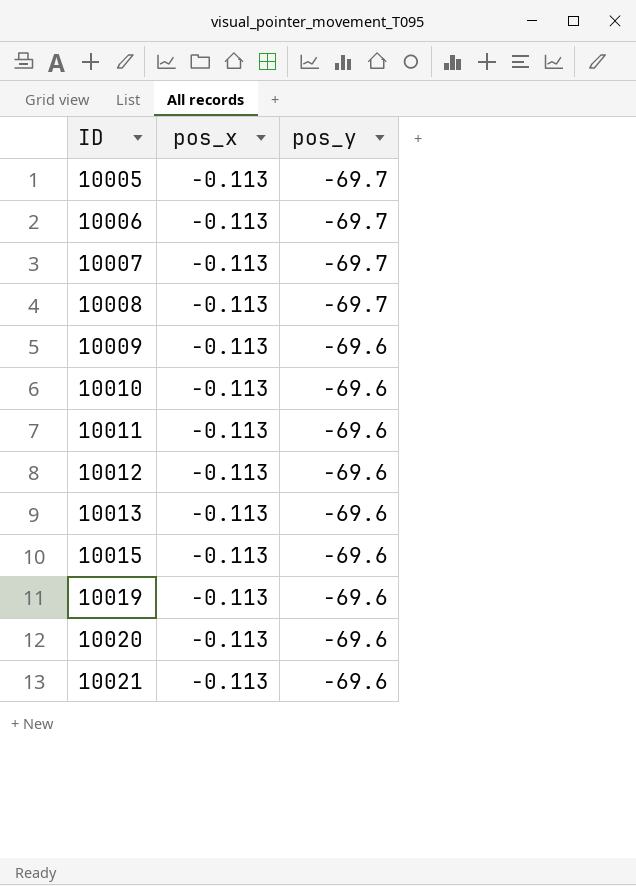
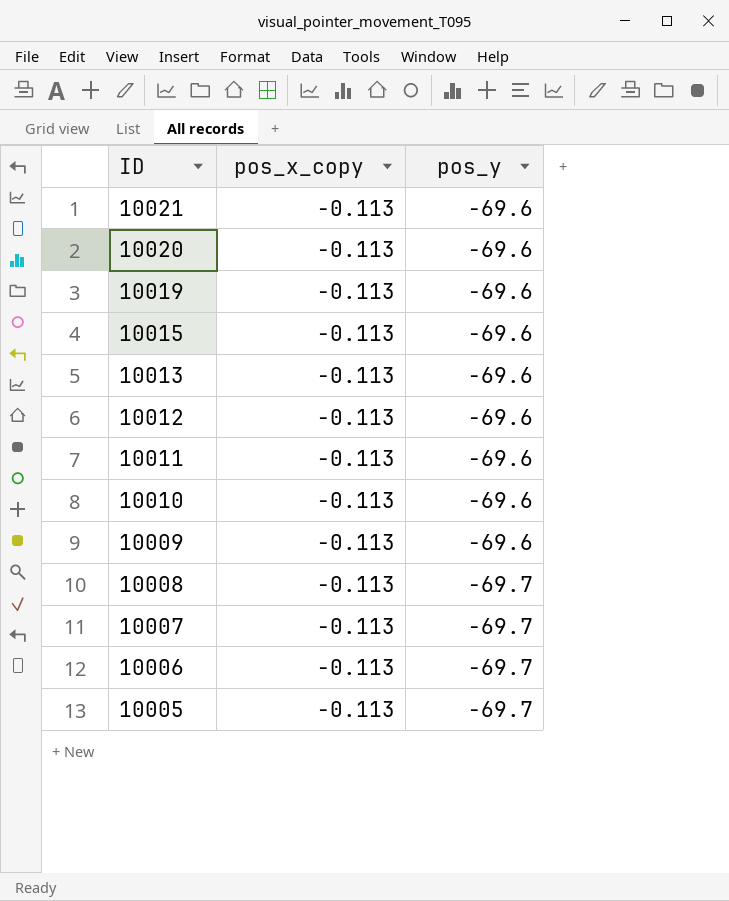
row order: ID ascending -> ID descending
column name: pos_x -> pos_x_copy

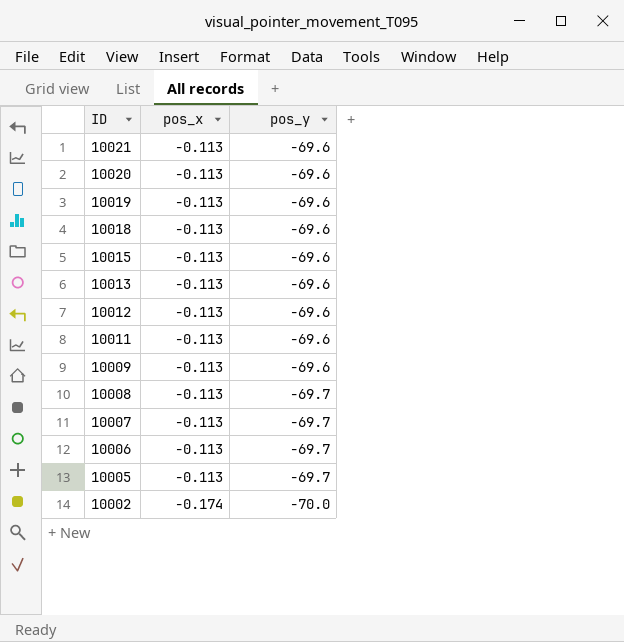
column name: pos_x_copy -> pos_x
row 10010: -0.113 | -69.6 -> none
row 10018: none -> -0.113 | -69.6
row 10002: none -> -0.174 | -70.0

